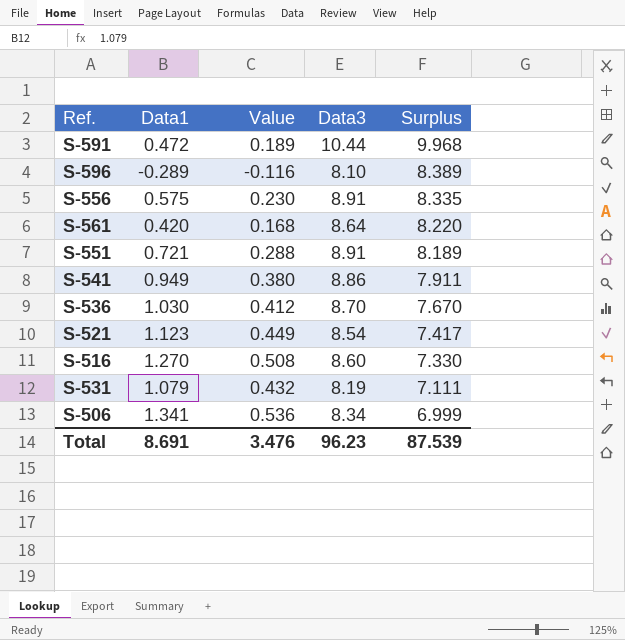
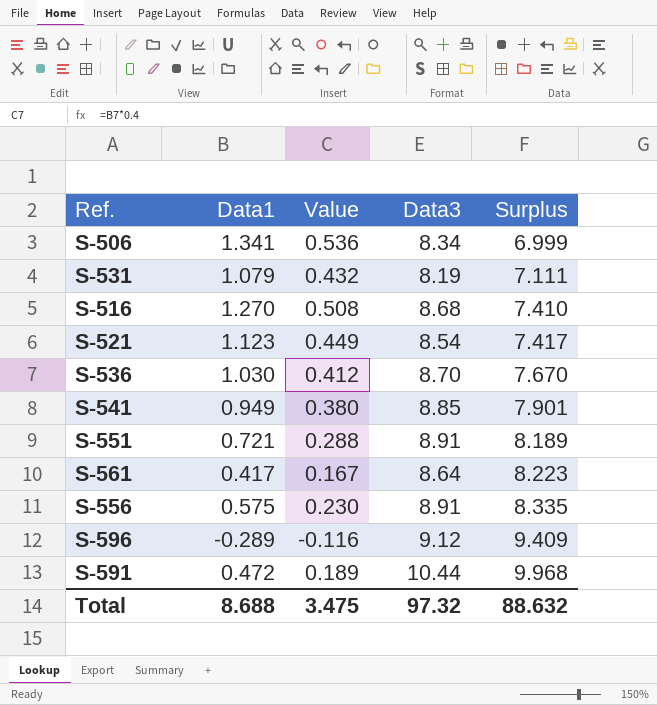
row order: Surplus descending -> Surplus ascending
S-516 | Data3: 8.60 -> 8.68
S-516 | Surplus: 7.330 -> 7.410
S-541 | Data3: 8.86 -> 8.85
S-541 | Surplus: 7.911 -> 7.901
S-561 | Data1: 0.420 -> 0.417
S-561 | Value: 0.168 -> 0.167
S-561 | Surplus: 8.220 -> 8.223
S-596 | Data3: 8.10 -> 9.12
S-596 | Surplus: 8.389 -> 9.409
Total | Data1: 8.691 -> 8.688
Total | Value: 3.476 -> 3.475
Total | Data3: 96.23 -> 97.32
Total | Surplus: 87.539 -> 88.632

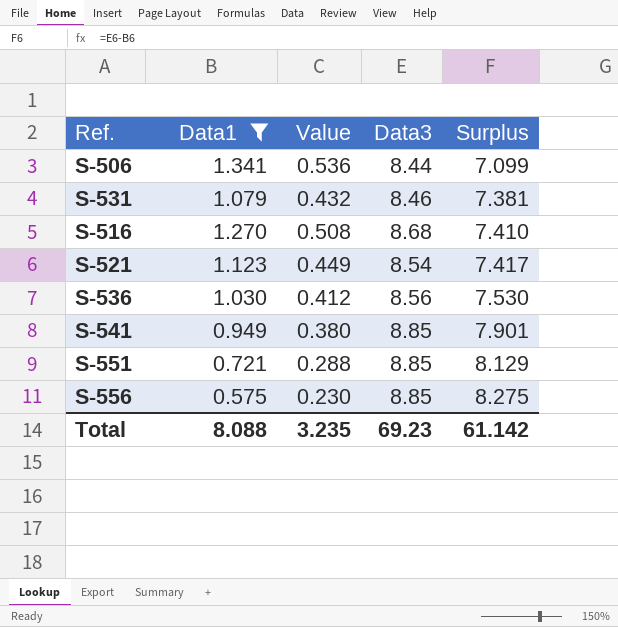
filter: none -> Data1 >= 0.575
S-506 | Data3: 8.34 -> 8.44
S-506 | Surplus: 6.999 -> 7.099
S-531 | Data3: 8.19 -> 8.46
S-531 | Surplus: 7.111 -> 7.381
S-536 | Data3: 8.70 -> 8.56
S-536 | Surplus: 7.670 -> 7.530
S-551 | Data3: 8.91 -> 8.85
S-551 | Surplus: 8.189 -> 8.129
S-556 | Data3: 8.91 -> 8.85
S-556 | Surplus: 8.335 -> 8.275
Total | Data1: 8.688 -> 8.088
Total | Value: 3.475 -> 3.235
Total | Data3: 97.32 -> 69.23
Total | Surplus: 88.632 -> 61.142

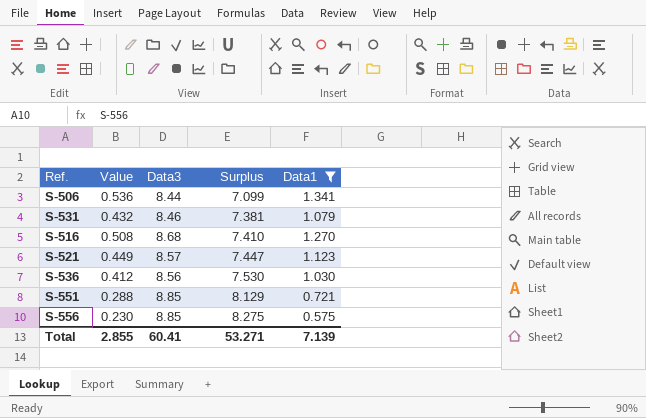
column Data1 | position: 2 -> 5
row S-541: 0.949 | 0.380 | 8.85 | 7.901 -> none
S-521 | Data3: 8.54 -> 8.57
S-521 | Surplus: 7.417 -> 7.447
Total | Value: 3.235 -> 2.855
Total | Data3: 69.23 -> 60.41
Total | Surplus: 61.142 -> 53.271
Total | Data1: 8.088 -> 7.139

